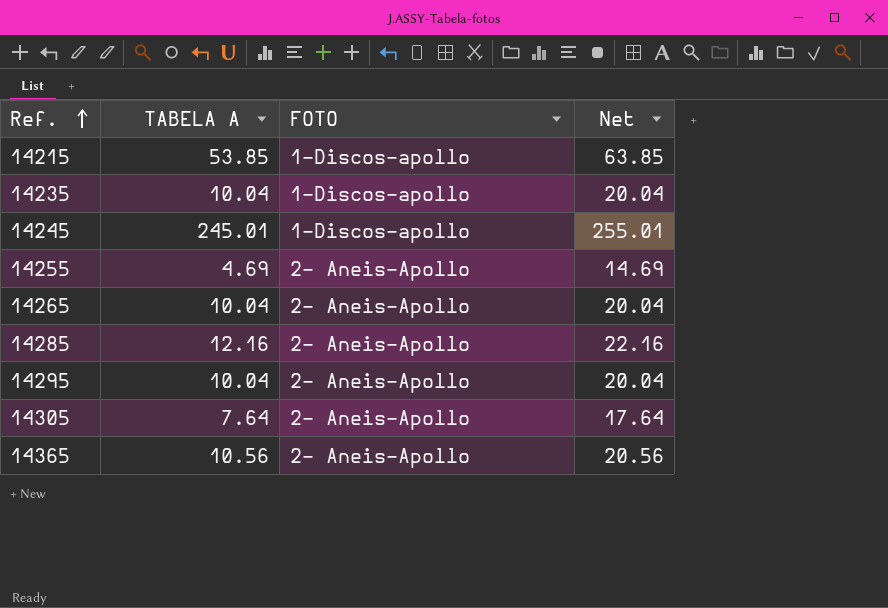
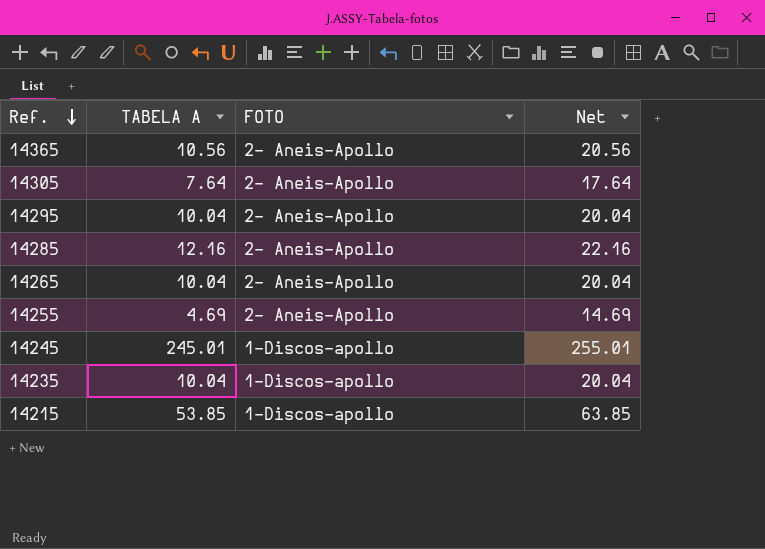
row order: Ref. ascending -> Ref. descending

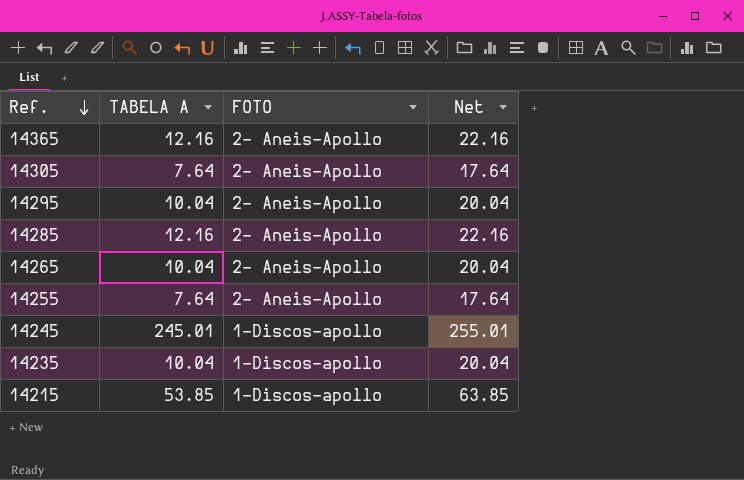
14365 | TABELA A: 10.56 -> 12.16
14365 | Net: 20.56 -> 22.16
14255 | TABELA A: 4.69 -> 7.64
14255 | Net: 14.69 -> 17.64

